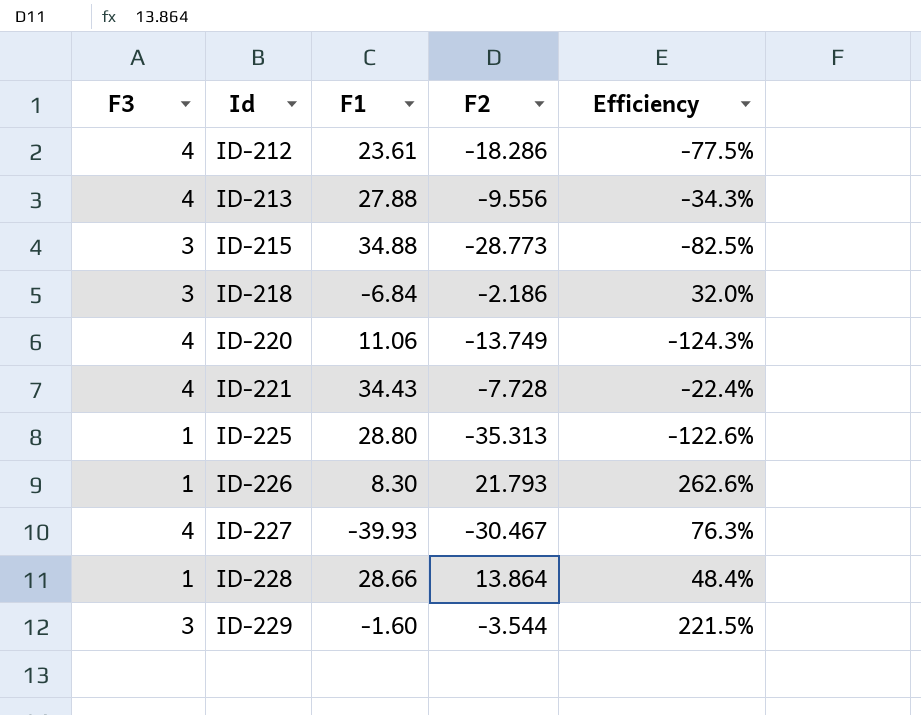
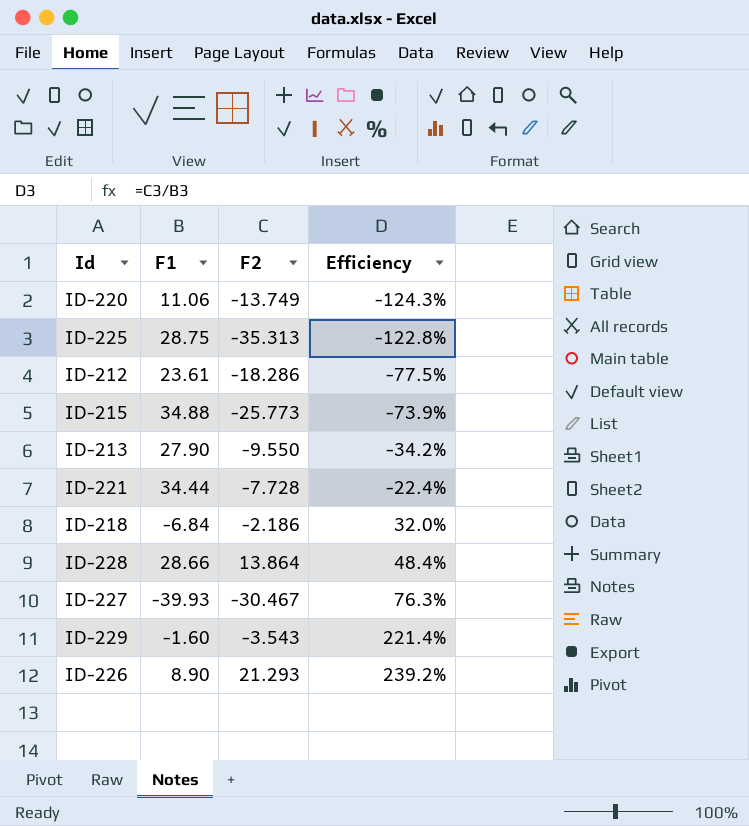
row order: Id ascending -> Efficiency ascending
column F3 | position: 1 -> none
ID-225 | F1: 28.80 -> 28.75
ID-225 | Efficiency: -122.6% -> -122.8%
ID-215 | F2: -28.773 -> -25.773
ID-215 | Efficiency: -82.5% -> -73.9%
ID-213 | F1: 27.88 -> 27.90
ID-213 | F2: -9.556 -> -9.550
ID-213 | Efficiency: -34.3% -> -34.2%
ID-221 | F1: 34.43 -> 34.44
ID-229 | F2: -3.544 -> -3.543
ID-229 | Efficiency: 221.5% -> 221.4%
ID-226 | F1: 8.30 -> 8.90
ID-226 | F2: 21.793 -> 21.293
ID-226 | Efficiency: 262.6% -> 239.2%

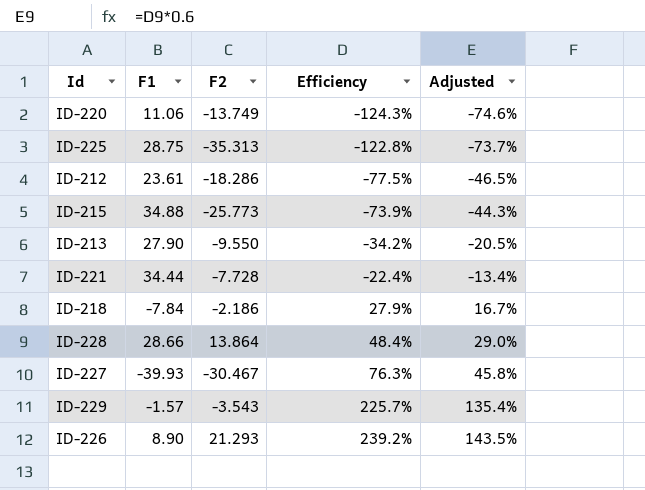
column Adjusted | formula: none -> [Efficiency] * 0.6
ID-218 | F1: -6.84 -> -7.84
ID-218 | Efficiency: 32.0% -> 27.9%
ID-229 | F1: -1.60 -> -1.57
ID-229 | Efficiency: 221.4% -> 225.7%

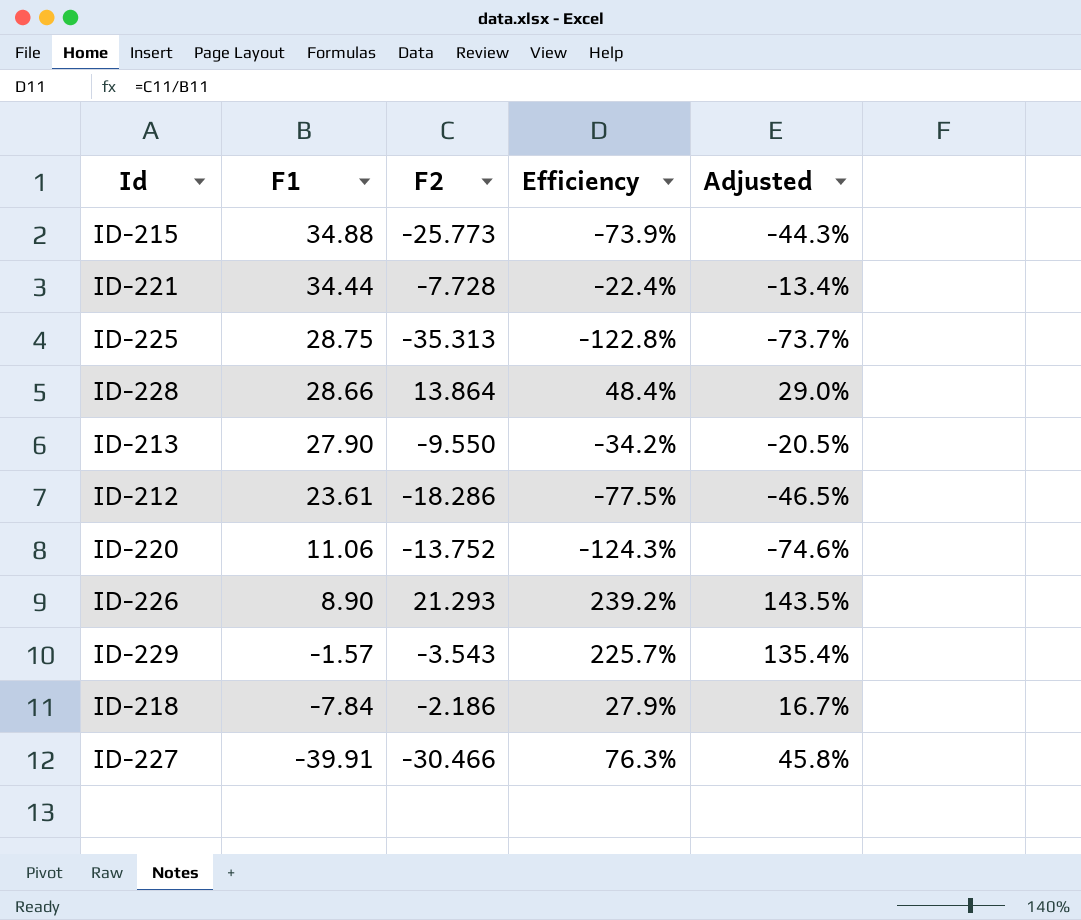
row order: Efficiency ascending -> F1 descending
ID-220 | F2: -13.749 -> -13.752
ID-227 | F1: -39.93 -> -39.91
ID-227 | F2: -30.467 -> -30.466

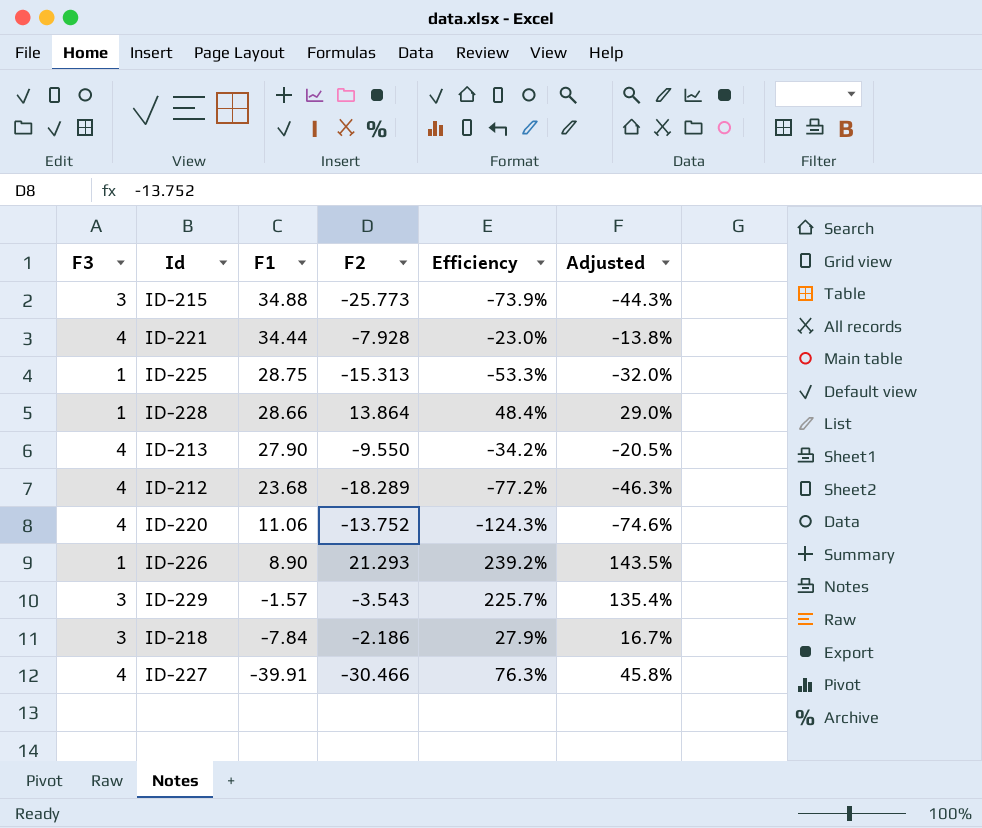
column F3 | position: none -> 1
ID-221 | F2: -7.728 -> -7.928
ID-221 | Efficiency: -22.4% -> -23.0%
ID-221 | Adjusted: -13.4% -> -13.8%
ID-225 | F2: -35.313 -> -15.313
ID-225 | Efficiency: -122.8% -> -53.3%
ID-225 | Adjusted: -73.7% -> -32.0%
ID-212 | F1: 23.61 -> 23.68
ID-212 | F2: -18.286 -> -18.289
ID-212 | Efficiency: -77.5% -> -77.2%
ID-212 | Adjusted: -46.5% -> -46.3%

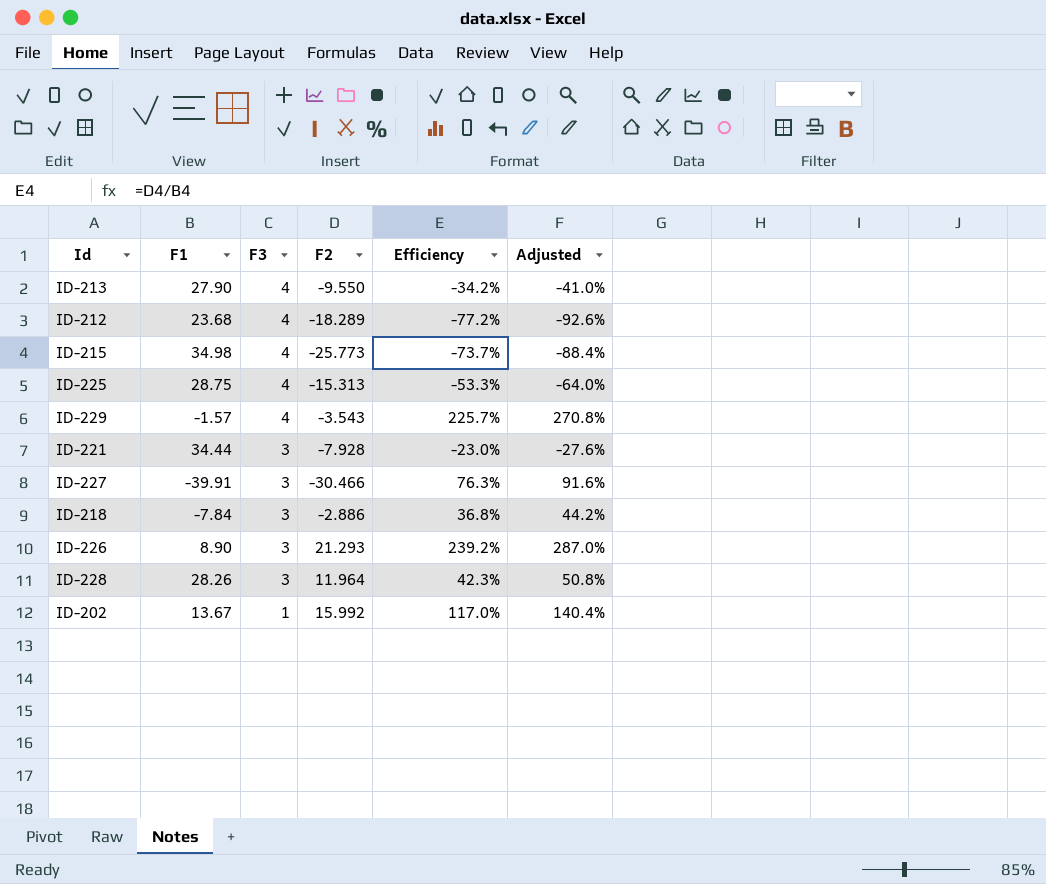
row order: F1 descending -> F3 descending
column F3 | position: 1 -> 3
column Adjusted | formula: [Efficiency] * 0.6 -> [Efficiency] * 1.2
row ID-220: 4 | 11.06 | -13.752 | -124.3% | -74.6% -> none
ID-215 | F1: 34.88 -> 34.98
ID-215 | F3: 3 -> 4
ID-215 | Efficiency: -73.9% -> -73.7%
ID-225 | F3: 1 -> 4
ID-229 | F3: 3 -> 4
ID-221 | F3: 4 -> 3
ID-227 | F3: 4 -> 3
ID-218 | F2: -2.186 -> -2.886
ID-218 | Efficiency: 27.9% -> 36.8%
ID-226 | F3: 1 -> 3
ID-228 | F1: 28.66 -> 28.26
ID-228 | F3: 1 -> 3
ID-228 | F2: 13.864 -> 11.964
ID-228 | Efficiency: 48.4% -> 42.3%
row ID-202: none -> 13.67 | 1 | 15.992 | 117.0% | 140.4%

